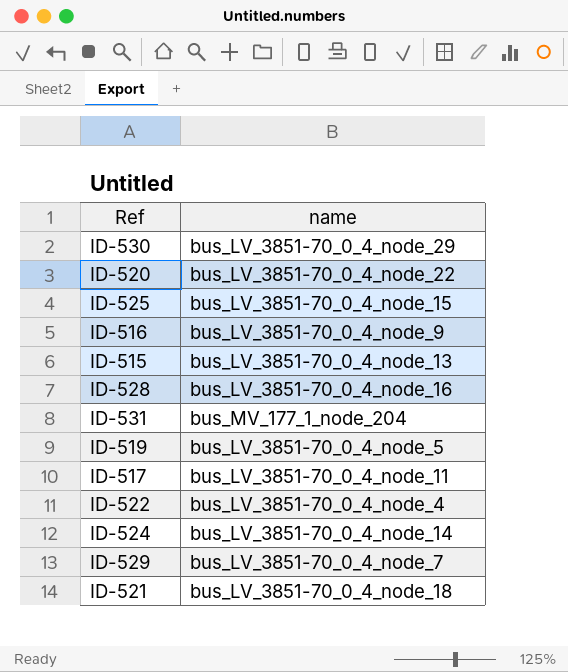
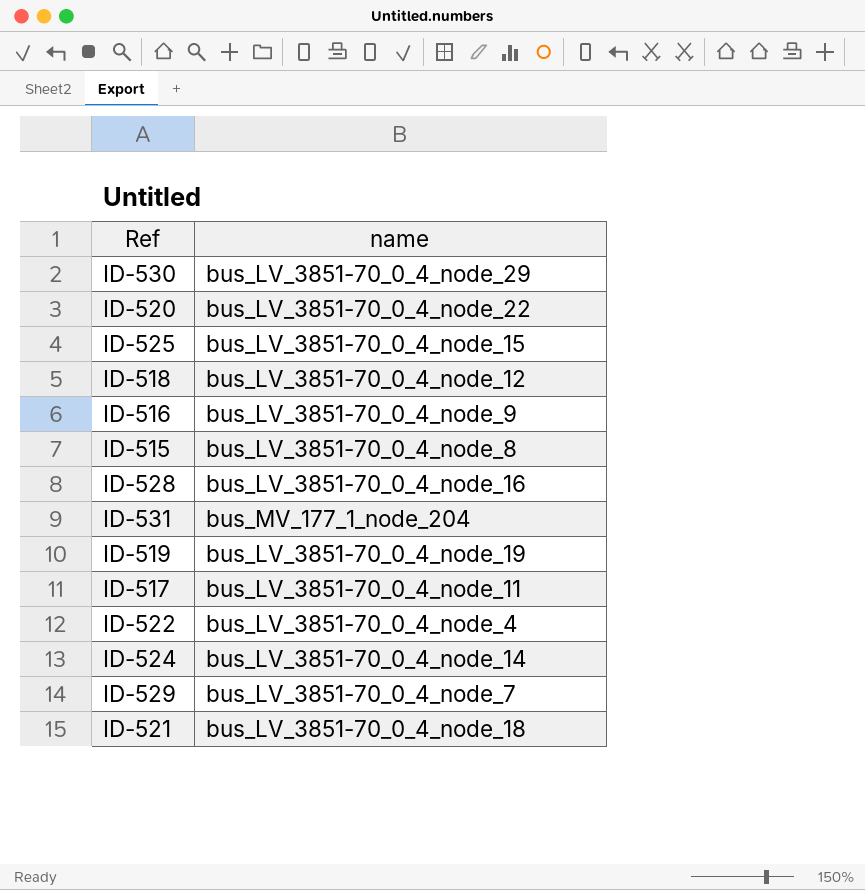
row ID-518: none -> bus_LV_3851-70_0_4_node_12
ID-515 | name: bus_LV_3851-70_0_4_node_13 -> bus_LV_3851-70_0_4_node_8
ID-519 | name: bus_LV_3851-70_0_4_node_5 -> bus_LV_3851-70_0_4_node_19

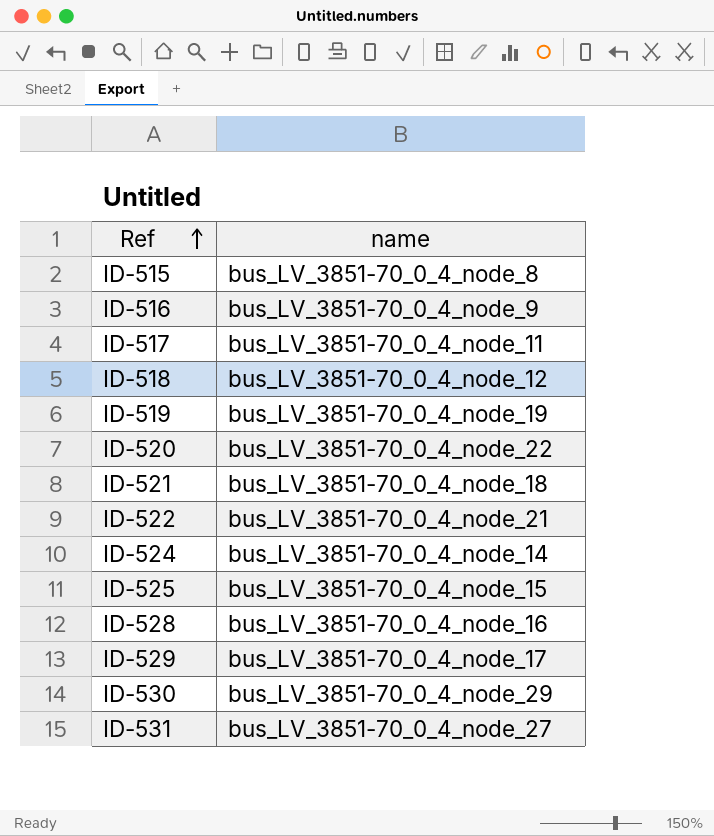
row order: none -> Ref ascending
ID-522 | name: bus_LV_3851-70_0_4_node_4 -> bus_LV_3851-70_0_4_node_21
ID-529 | name: bus_LV_3851-70_0_4_node_7 -> bus_LV_3851-70_0_4_node_17
ID-531 | name: bus_MV_177_1_node_204 -> bus_LV_3851-70_0_4_node_27

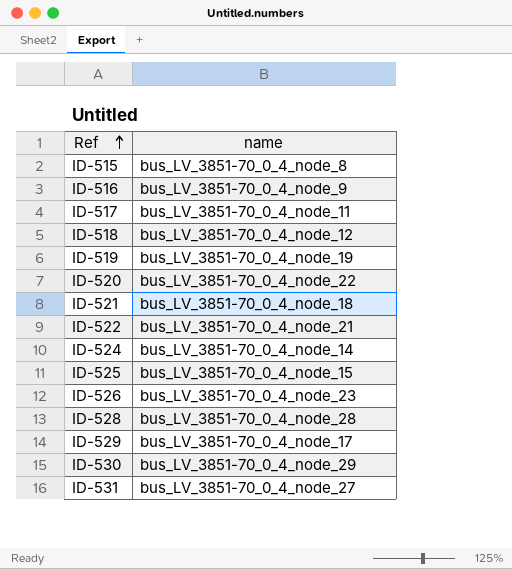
row ID-526: none -> bus_LV_3851-70_0_4_node_23
ID-528 | name: bus_LV_3851-70_0_4_node_16 -> bus_LV_3851-70_0_4_node_28

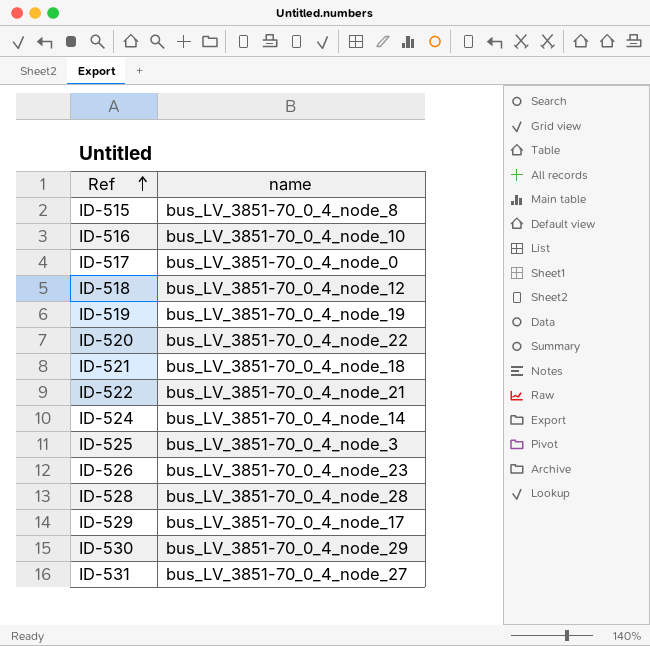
ID-516 | name: bus_LV_3851-70_0_4_node_9 -> bus_LV_3851-70_0_4_node_10
ID-517 | name: bus_LV_3851-70_0_4_node_11 -> bus_LV_3851-70_0_4_node_0
ID-525 | name: bus_LV_3851-70_0_4_node_15 -> bus_LV_3851-70_0_4_node_3

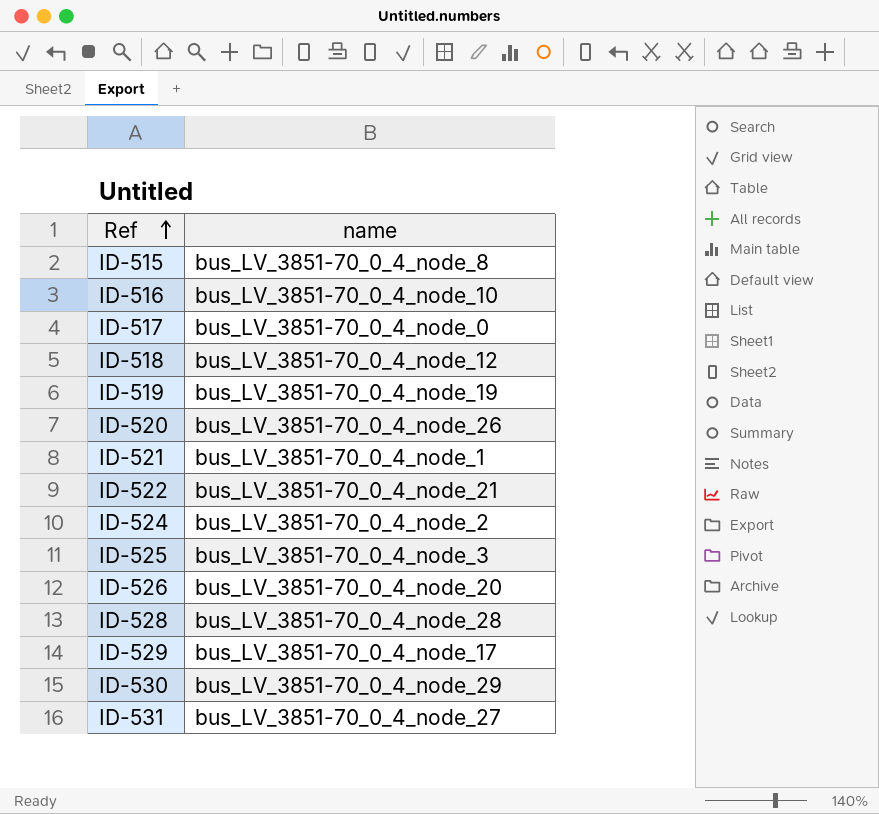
ID-520 | name: bus_LV_3851-70_0_4_node_22 -> bus_LV_3851-70_0_4_node_26
ID-521 | name: bus_LV_3851-70_0_4_node_18 -> bus_LV_3851-70_0_4_node_1
ID-524 | name: bus_LV_3851-70_0_4_node_14 -> bus_LV_3851-70_0_4_node_2
ID-526 | name: bus_LV_3851-70_0_4_node_23 -> bus_LV_3851-70_0_4_node_20

